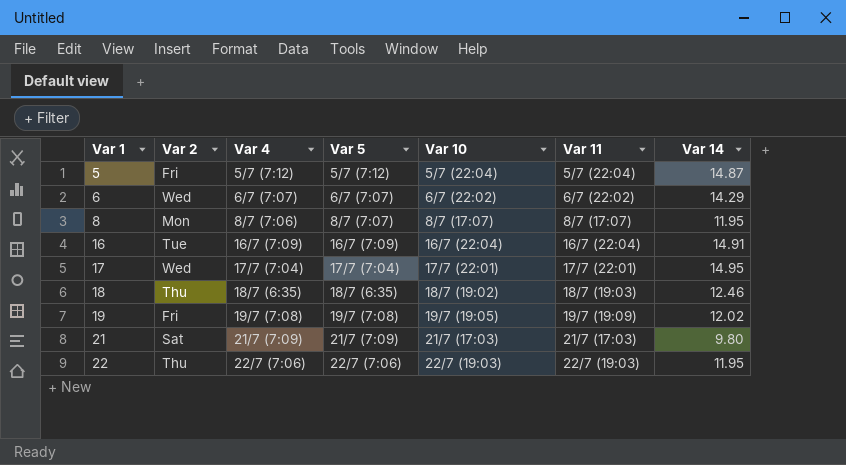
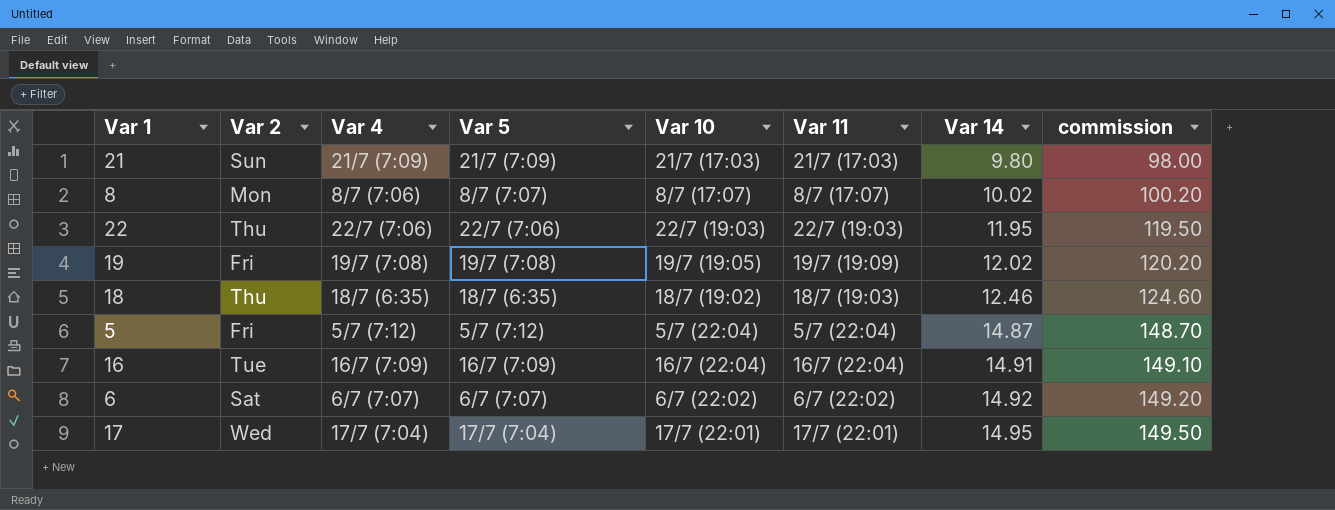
row order: Var 1 ascending -> Var 14 ascending
column commission | formula: none -> [Var 14] * 10
21 | Var 2: Sat -> Sun
8 | Var 14: 11.95 -> 10.02
6 | Var 2: Wed -> Sat
6 | Var 14: 14.29 -> 14.92

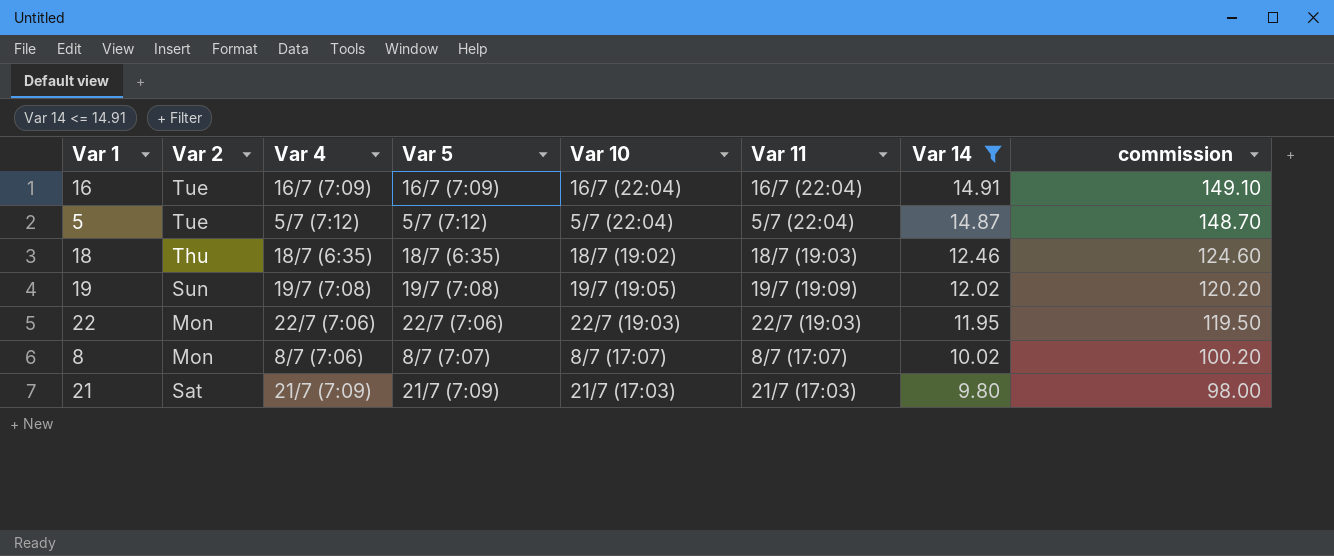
filter: none -> Var 14 <= 14.91
row order: Var 14 ascending -> Var 14 descending
5 | Var 2: Fri -> Tue
19 | Var 2: Fri -> Sun
22 | Var 2: Thu -> Mon
21 | Var 2: Sun -> Sat

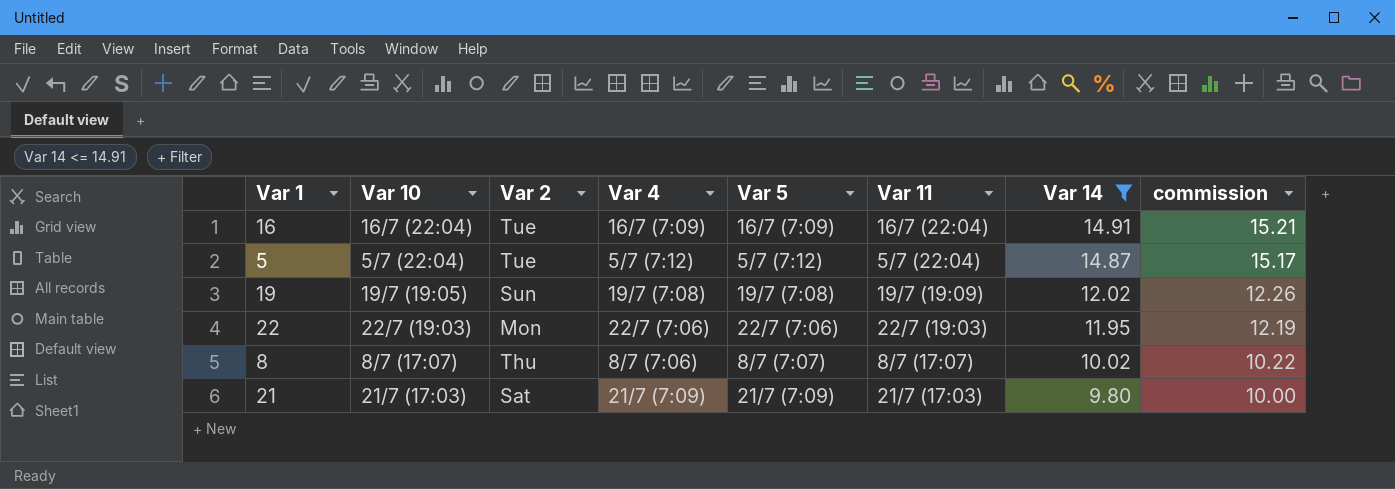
column Var 10 | position: 5 -> 2
column commission | formula: [Var 14] * 10 -> [Var 14] * 1.02
row 18: Thu | 18/7 (6:35) | 18/7 (6:35) | 18/7 (19:02) | 18/7 (19:03) | 12.46 | 124.60 -> none
8 | Var 2: Mon -> Thu

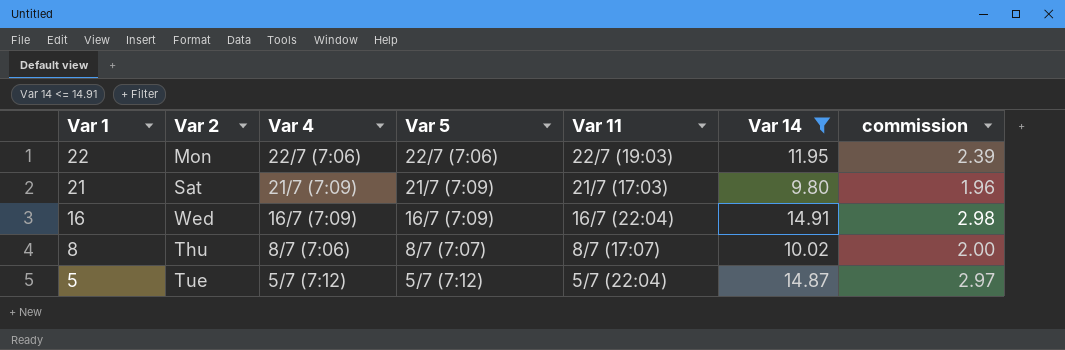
row order: Var 14 descending -> Var 1 descending
column Var 10 | position: 2 -> none
column commission | formula: [Var 14] * 1.02 -> [Var 14] * 0.2
row 19: 19/7 (19:05) | Sun | 19/7 (7:08) | 19/7 (7:08) | 19/7 (19:09) | 12.02 | 12.26 -> none
16 | Var 2: Tue -> Wed

